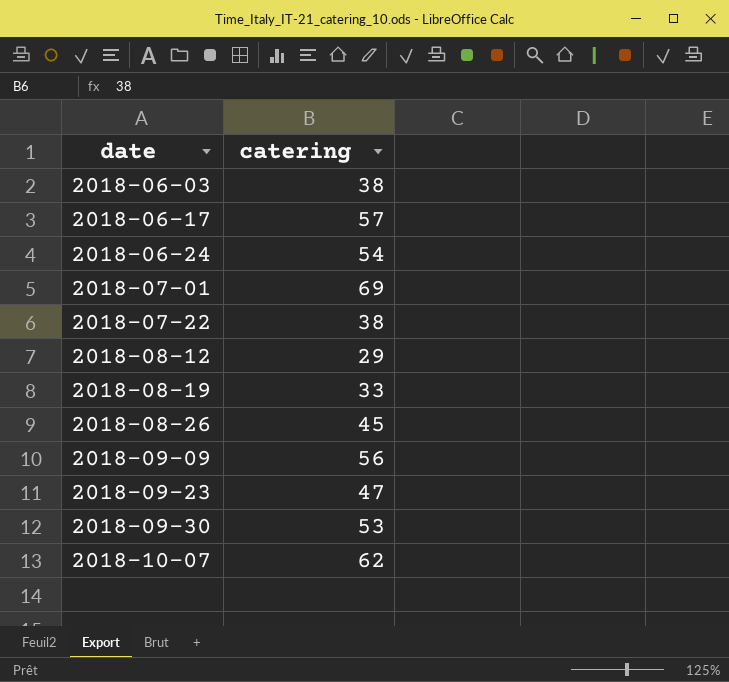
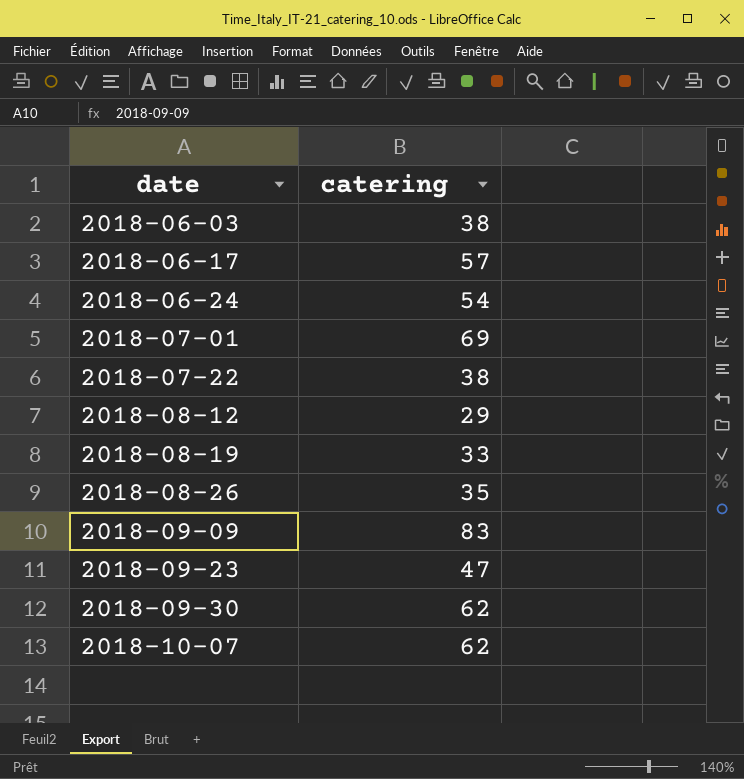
2018-08-26 | catering: 45 -> 35
2018-09-09 | catering: 56 -> 83
2018-09-30 | catering: 53 -> 62

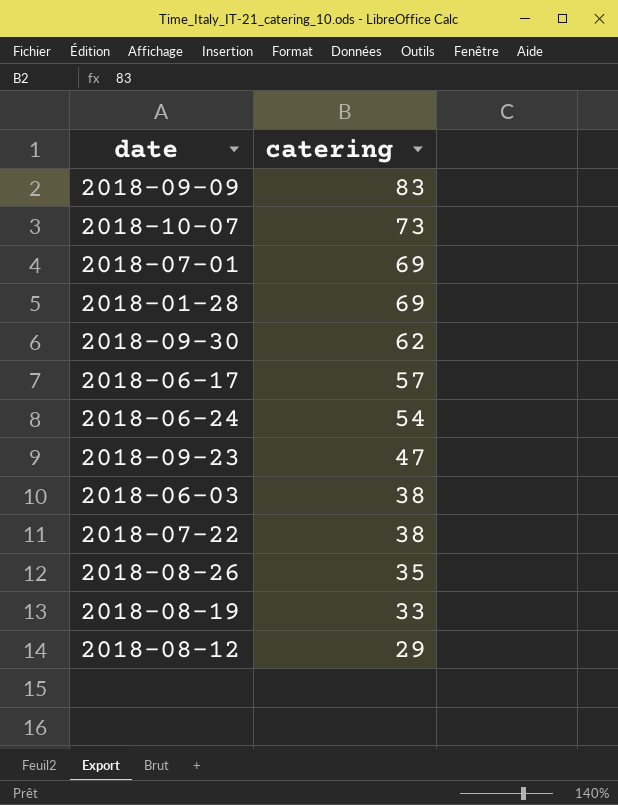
row order: date ascending -> catering descending
2018-10-07 | catering: 62 -> 73
row 2018-01-28: none -> 69

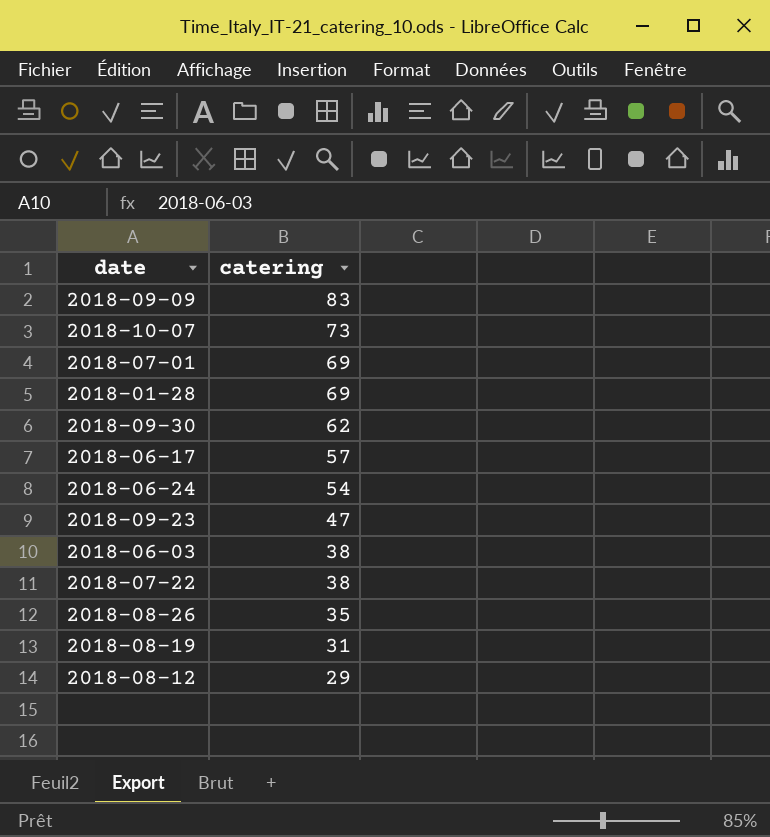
2018-08-19 | catering: 33 -> 31

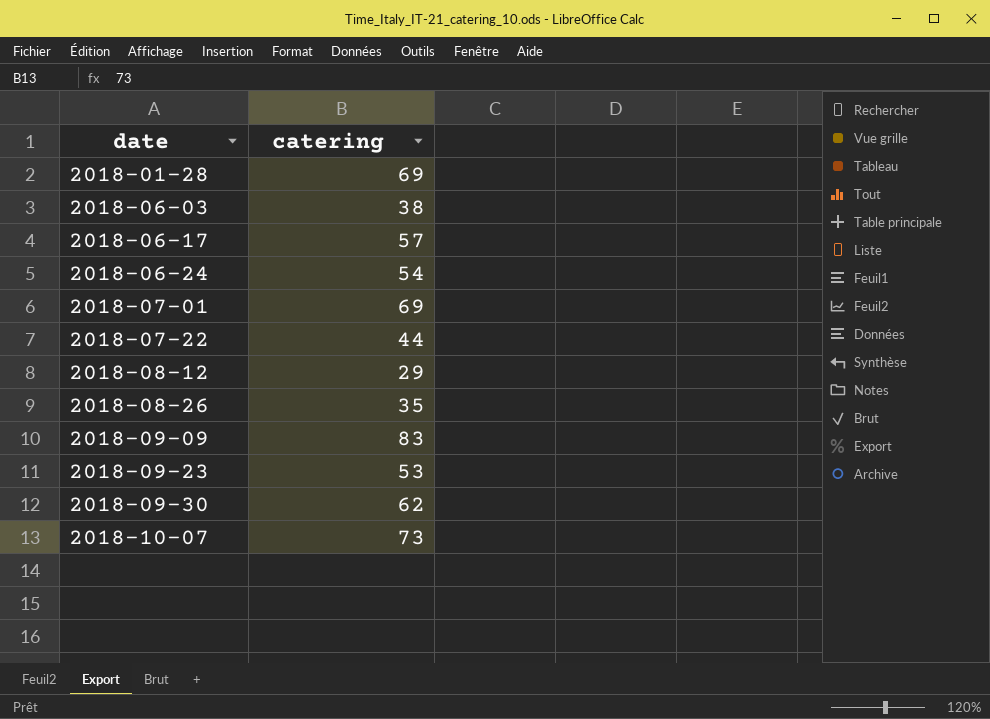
row order: catering descending -> date ascending
row 2018-08-19: 31 -> none
2018-07-22 | catering: 38 -> 44
2018-09-23 | catering: 47 -> 53

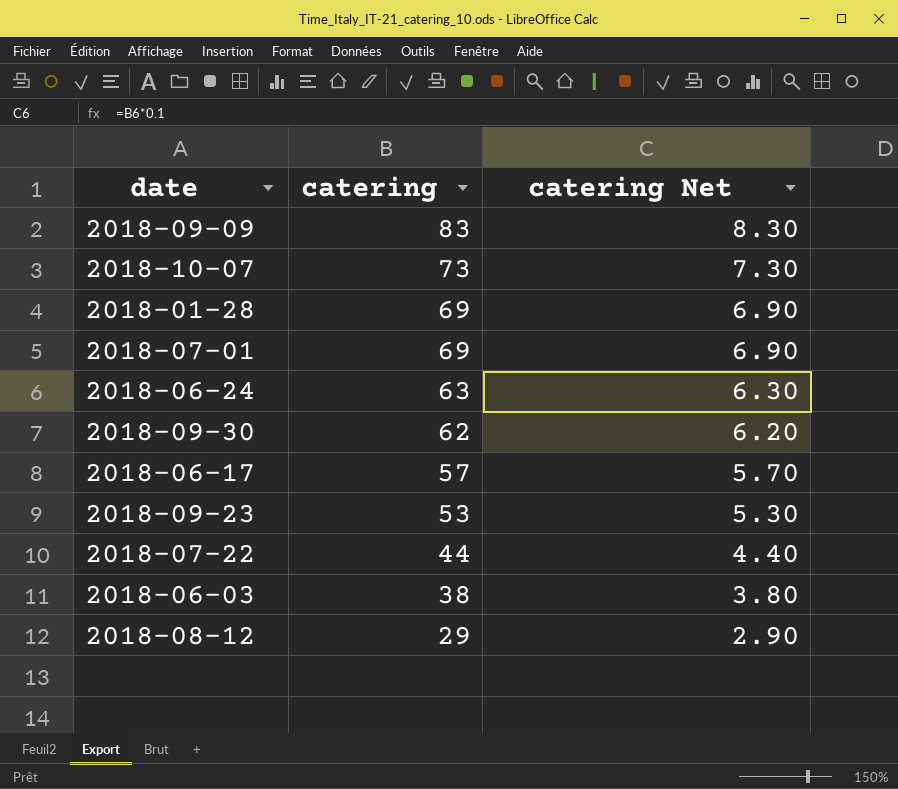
row order: date ascending -> catering descending
column catering Net | formula: none -> [catering] * 0.1
row 2018-08-26: 35 -> none
2018-06-24 | catering: 54 -> 63

